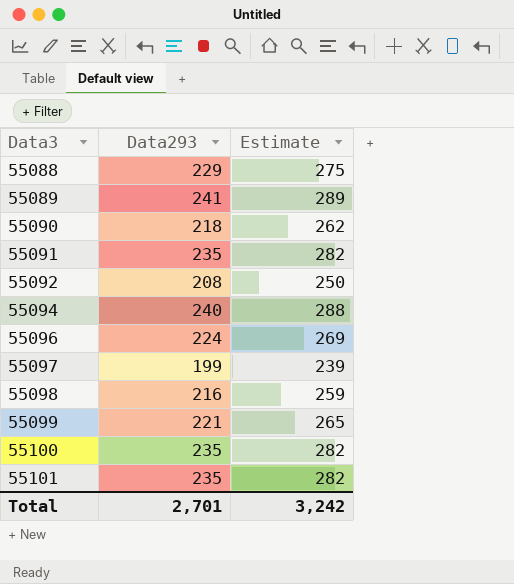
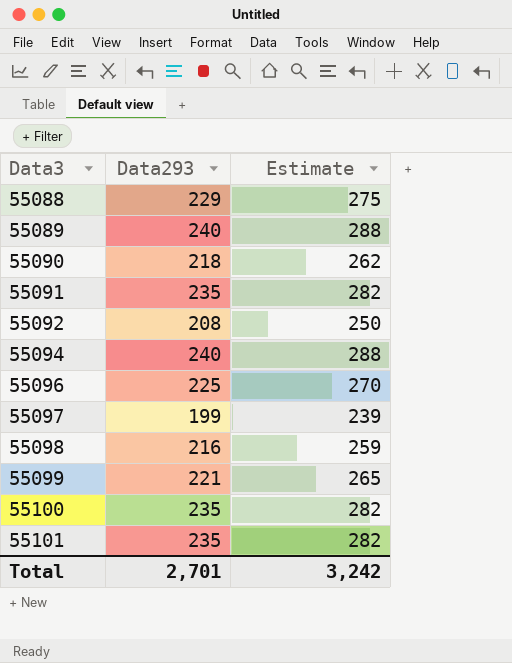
55089 | Data293: 241 -> 240
55089 | Estimate: 289 -> 288
55096 | Data293: 224 -> 225
55096 | Estimate: 269 -> 270

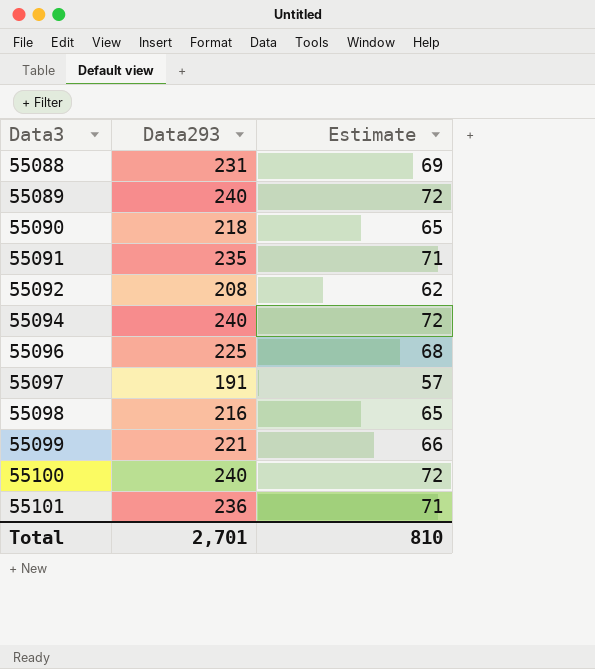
column Estimate | formula: [Data293] * 1.2 -> [Data293] * 0.3
55088 | Data293: 229 -> 231
55097 | Data293: 199 -> 191
55100 | Data293: 235 -> 240
55101 | Data293: 235 -> 236
Total | Estimate: 3,242 -> 810

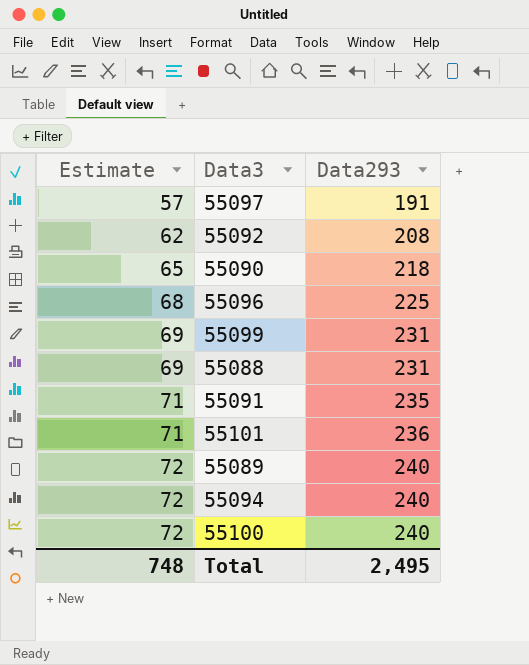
row order: Data3 ascending -> Estimate ascending
column Estimate | position: 3 -> 1
row 55098: 216 | 65 -> none
55099 | Estimate: 66 -> 69
55099 | Data293: 221 -> 231
Total | Estimate: 810 -> 748
Total | Data293: 2,701 -> 2,495

